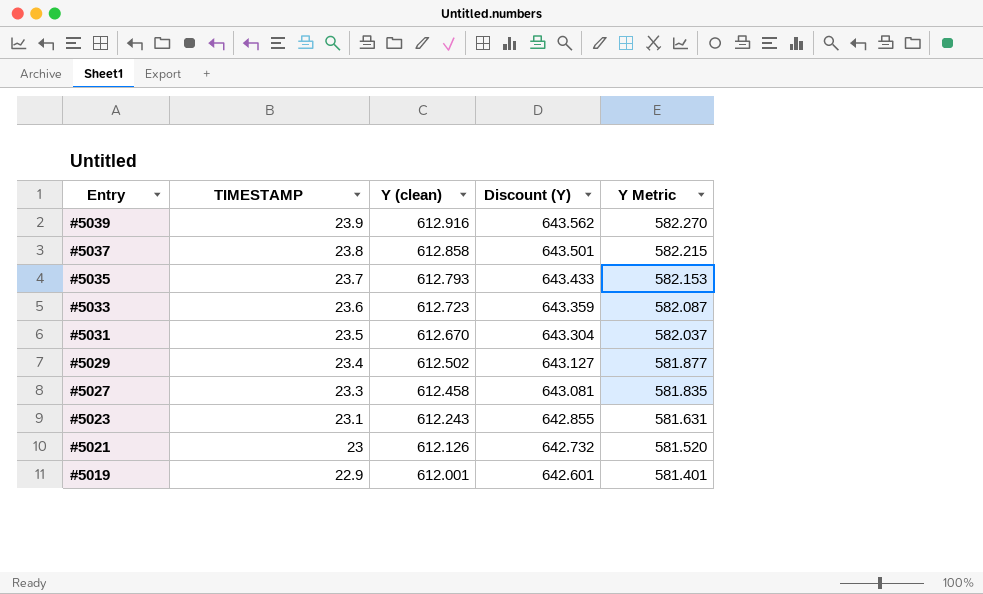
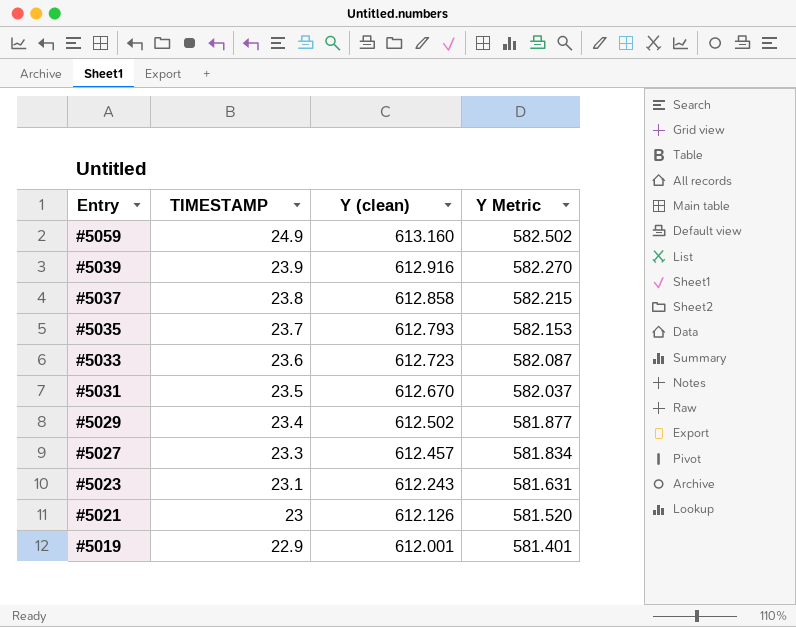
column Discount (Y) | formula: [Y (clean)] * 1.05 -> none
row #5059: none -> 24.9 | 613.160 | 582.502
#5027 | Y (clean): 612.458 -> 612.457
#5027 | Y Metric: 581.835 -> 581.834

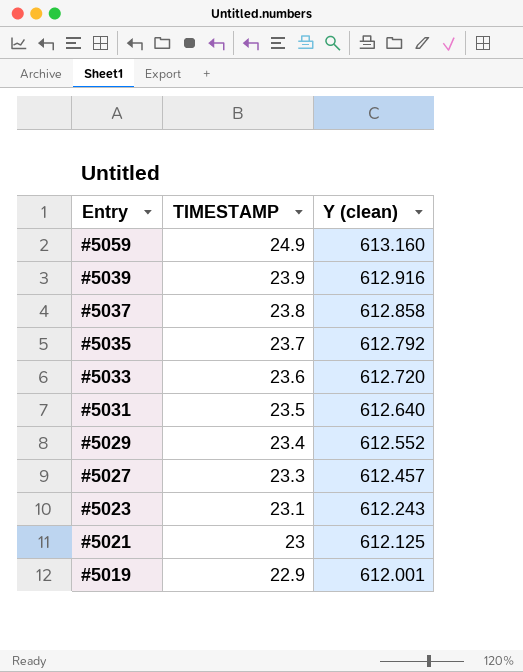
column Y Metric | formula: [Y (clean)] * 0.95 -> none
#5035 | Y (clean): 612.793 -> 612.792
#5033 | Y (clean): 612.723 -> 612.720
#5031 | Y (clean): 612.670 -> 612.640
#5029 | Y (clean): 612.502 -> 612.552
#5021 | Y (clean): 612.126 -> 612.125

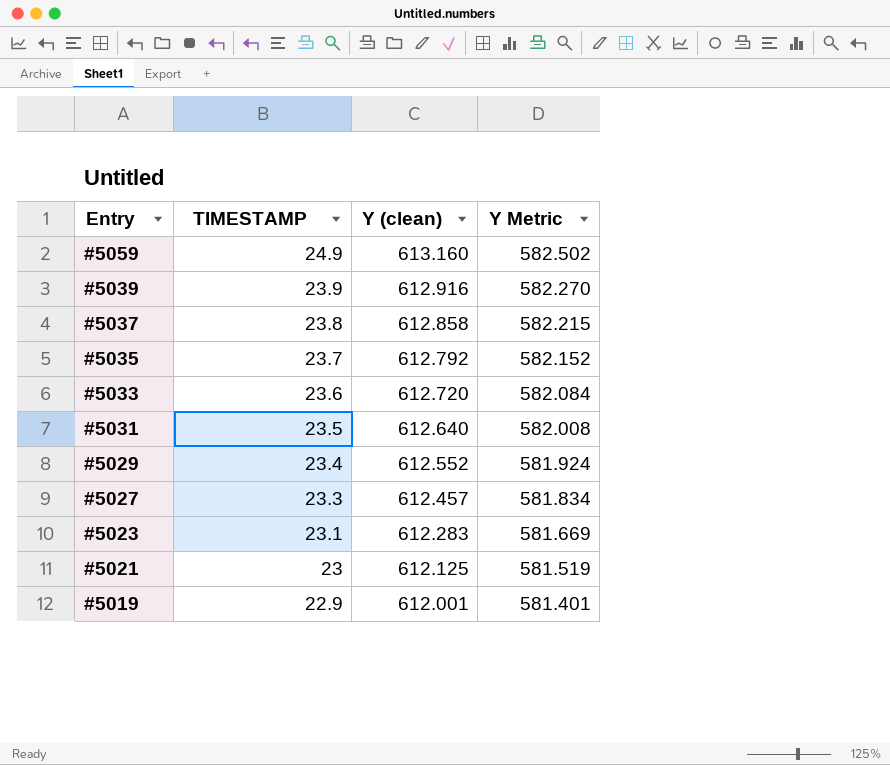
column Y Metric | formula: none -> [Y (clean)] * 0.95
#5023 | Y (clean): 612.243 -> 612.283

